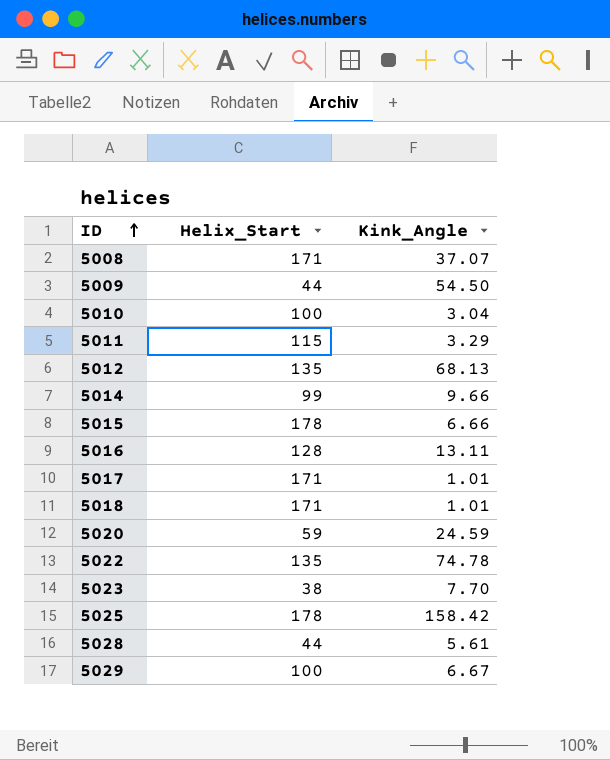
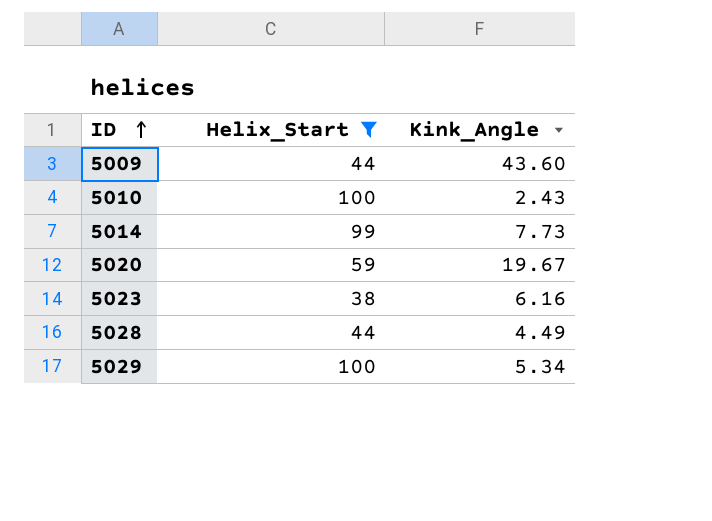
filter: none -> Helix_Start <= 100
5009 | Kink_Angle: 54.50 -> 43.60
5010 | Kink_Angle: 3.04 -> 2.43
5014 | Kink_Angle: 9.66 -> 7.73
5020 | Kink_Angle: 24.59 -> 19.67
5023 | Kink_Angle: 7.70 -> 6.16
5028 | Kink_Angle: 5.61 -> 4.49
5029 | Kink_Angle: 6.67 -> 5.34

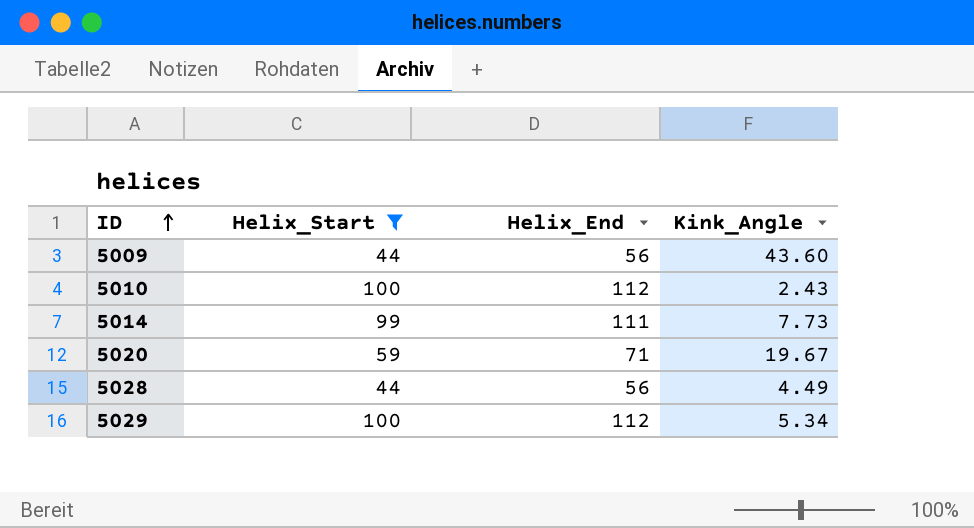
column Helix_End | position: none -> 3
row 5023: 38 | 6.16 -> none

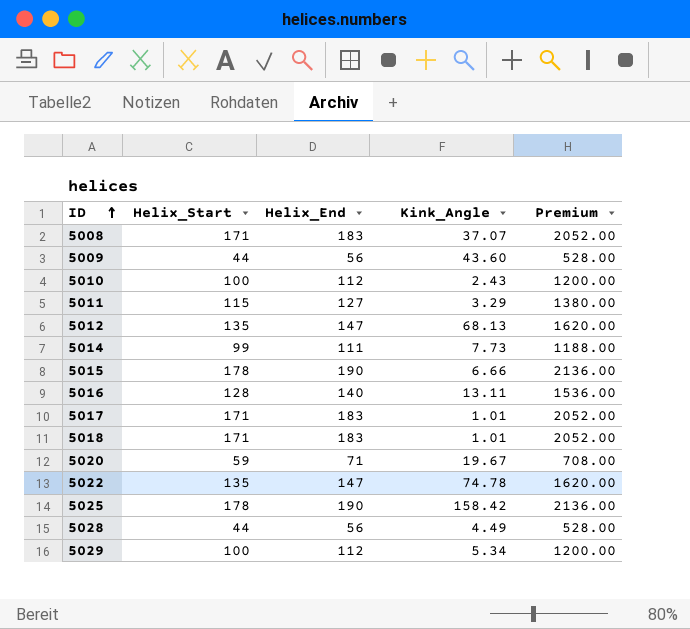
filter: Helix_Start <= 100 -> none
column Premium | formula: none -> [Helix_Start] * 12

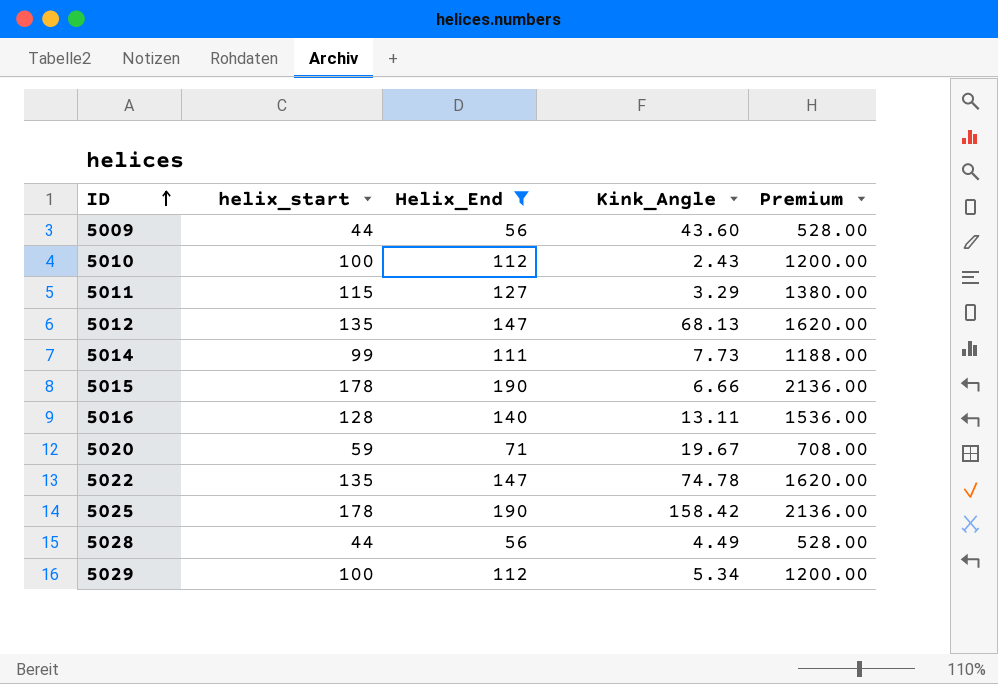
filter: none -> Helix_End != 183
column name: Helix_Start -> helix_start

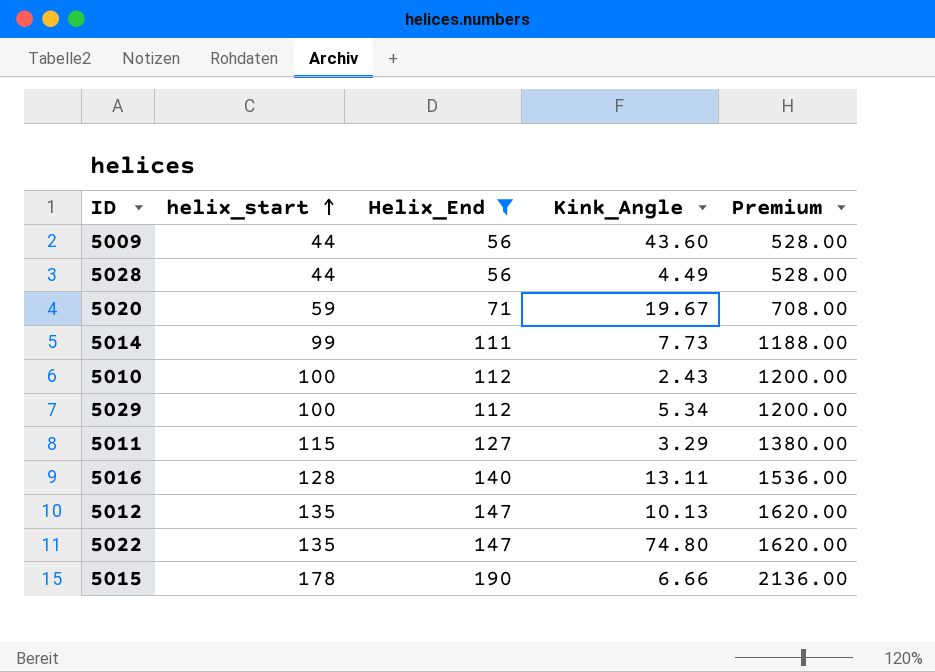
row order: ID ascending -> helix_start ascending
row 5025: 178 | 190 | 158.42 | 2136.00 -> none
5012 | Kink_Angle: 68.13 -> 10.13
5022 | Kink_Angle: 74.78 -> 74.80

